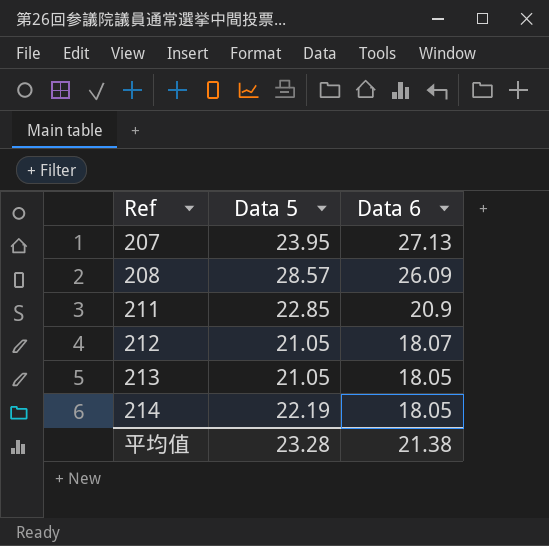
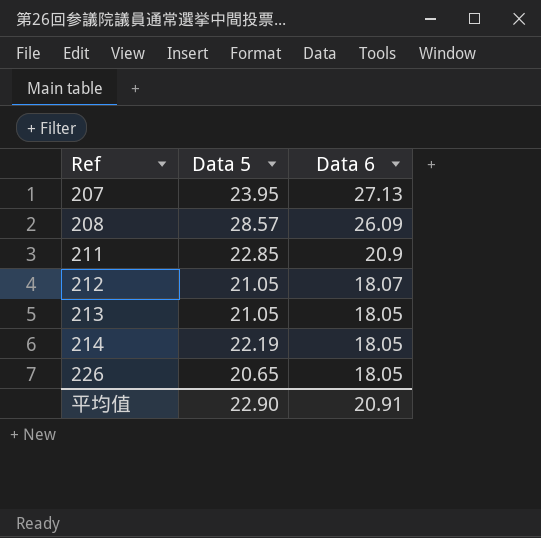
row 226: none -> 20.65 | 18.05
平均值 | Data 5: 23.28 -> 22.90
平均值 | Data 6: 21.38 -> 20.91

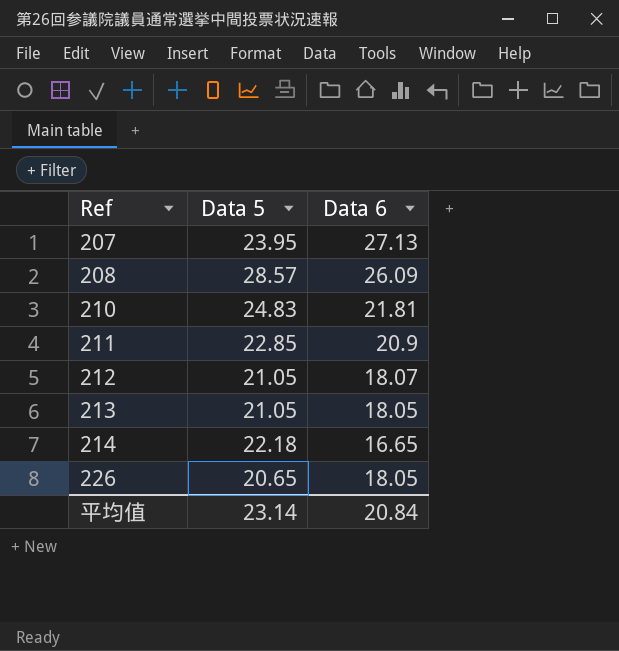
row 210: none -> 24.83 | 21.81
214 | Data 5: 22.19 -> 22.18
214 | Data 6: 18.05 -> 16.65
平均值 | Data 5: 22.90 -> 23.14
平均值 | Data 6: 20.91 -> 20.84

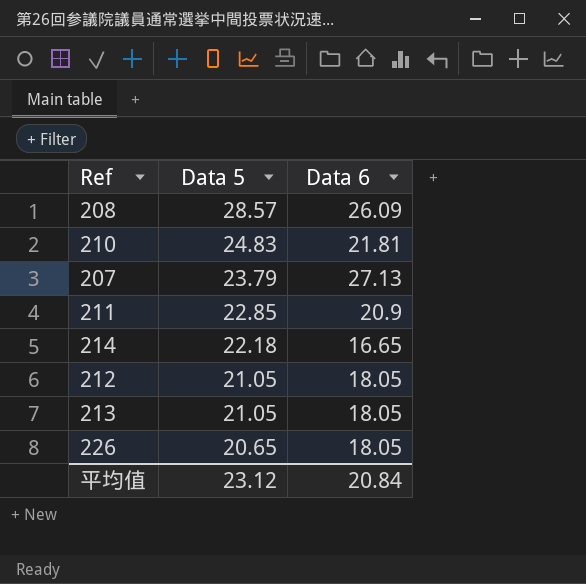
row order: Ref ascending -> Data 5 descending
207 | Data 5: 23.95 -> 23.79
212 | Data 6: 18.07 -> 18.05
平均值 | Data 5: 23.14 -> 23.12

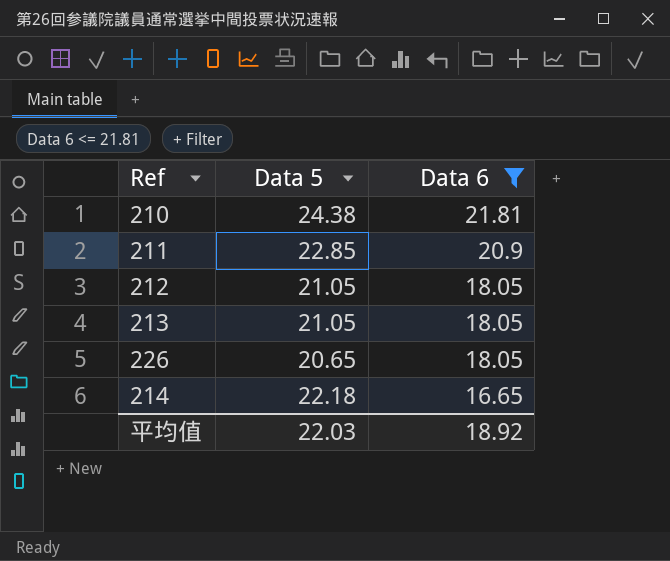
filter: none -> Data 6 <= 21.81
row order: Data 5 descending -> Data 6 descending
210 | Data 5: 24.83 -> 24.38
平均值 | Data 5: 23.12 -> 22.03
平均值 | Data 6: 20.84 -> 18.92

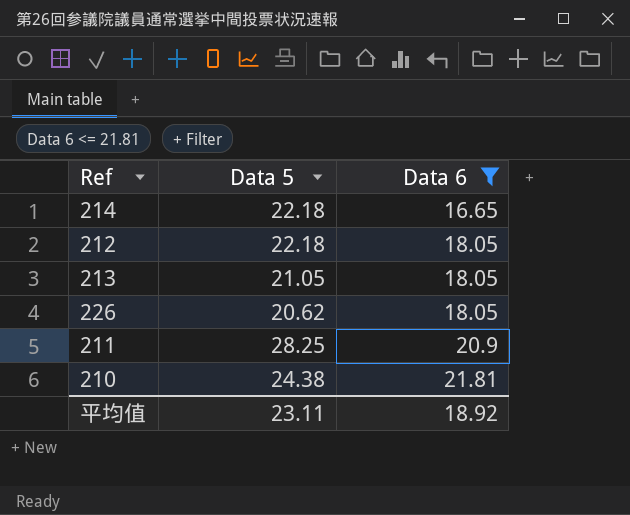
row order: Data 6 descending -> Data 6 ascending
212 | Data 5: 21.05 -> 22.18
226 | Data 5: 20.65 -> 20.62
211 | Data 5: 22.85 -> 28.25
平均值 | Data 5: 22.03 -> 23.11

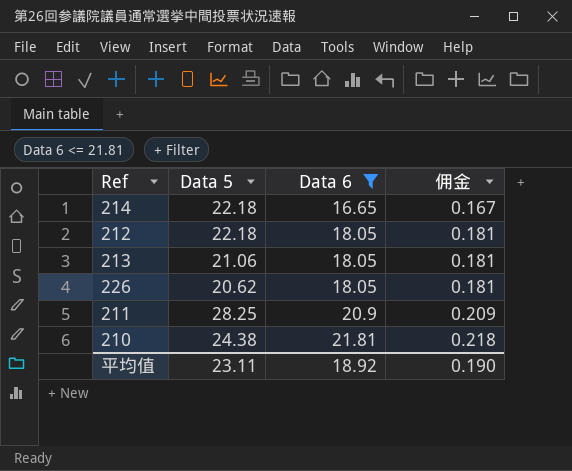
column 佣金 | formula: none -> [Data 6] * 0.01
213 | Data 5: 21.05 -> 21.06

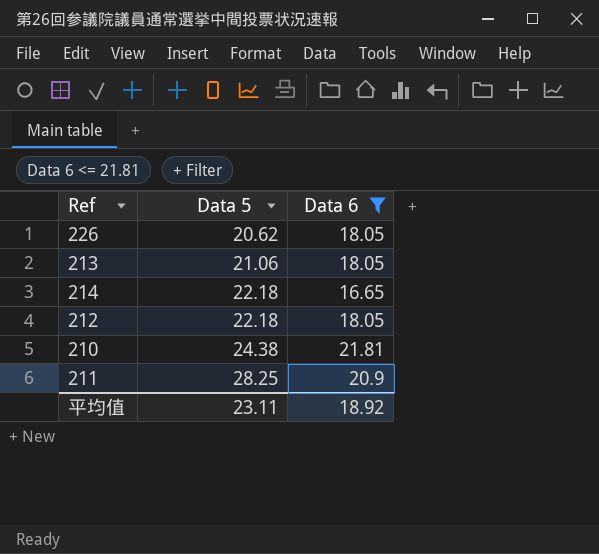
row order: Data 6 ascending -> Data 5 ascending
column 佣金 | formula: [Data 6] * 0.01 -> none

